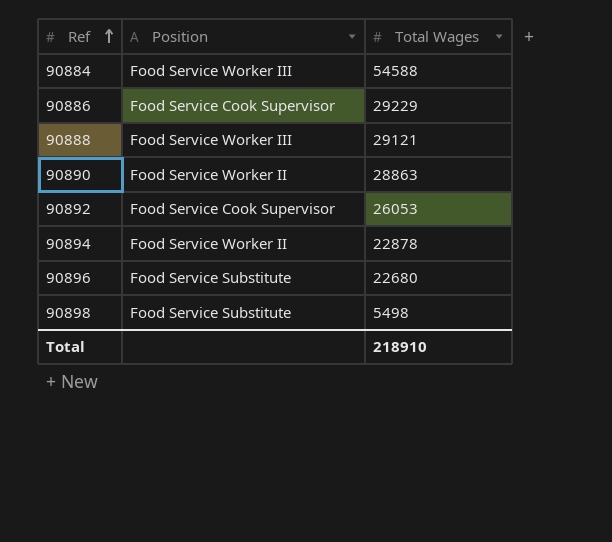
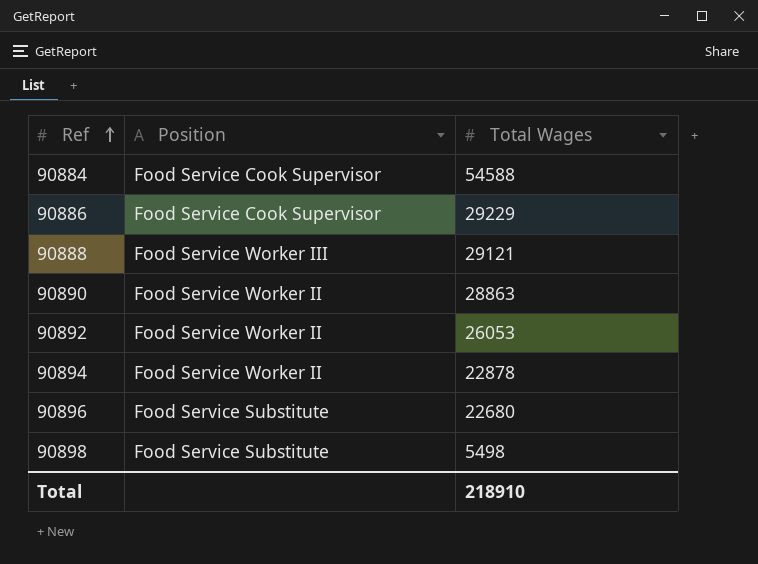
90884 | Position: Food Service Worker III -> Food Service Cook Supervisor
90892 | Position: Food Service Cook Supervisor -> Food Service Worker II

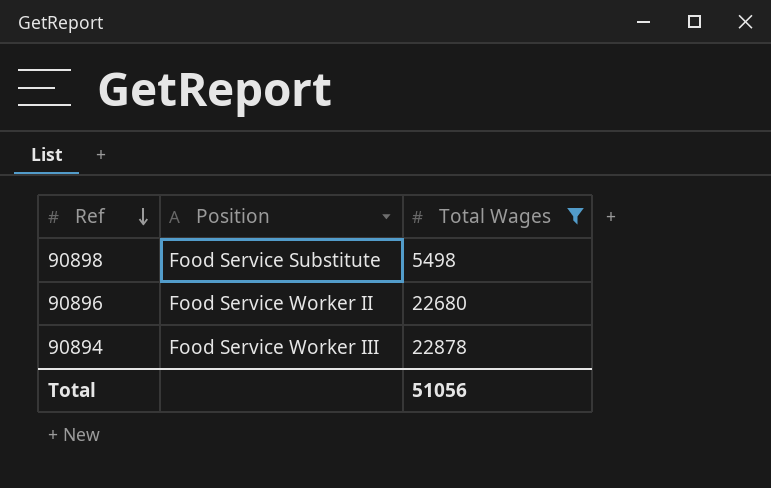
filter: none -> Total Wages <= 22878
row order: Ref ascending -> Ref descending
90896 | Position: Food Service Substitute -> Food Service Worker II
90894 | Position: Food Service Worker II -> Food Service Worker III
Total | Total Wages: 218910 -> 51056

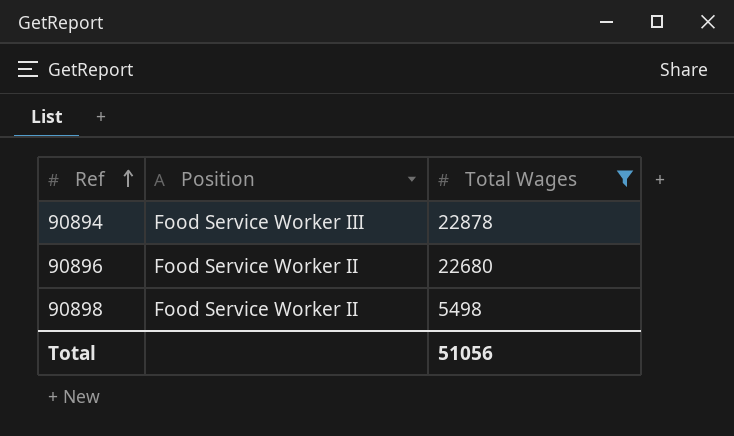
row order: Ref descending -> Ref ascending
90898 | Position: Food Service Substitute -> Food Service Worker II

